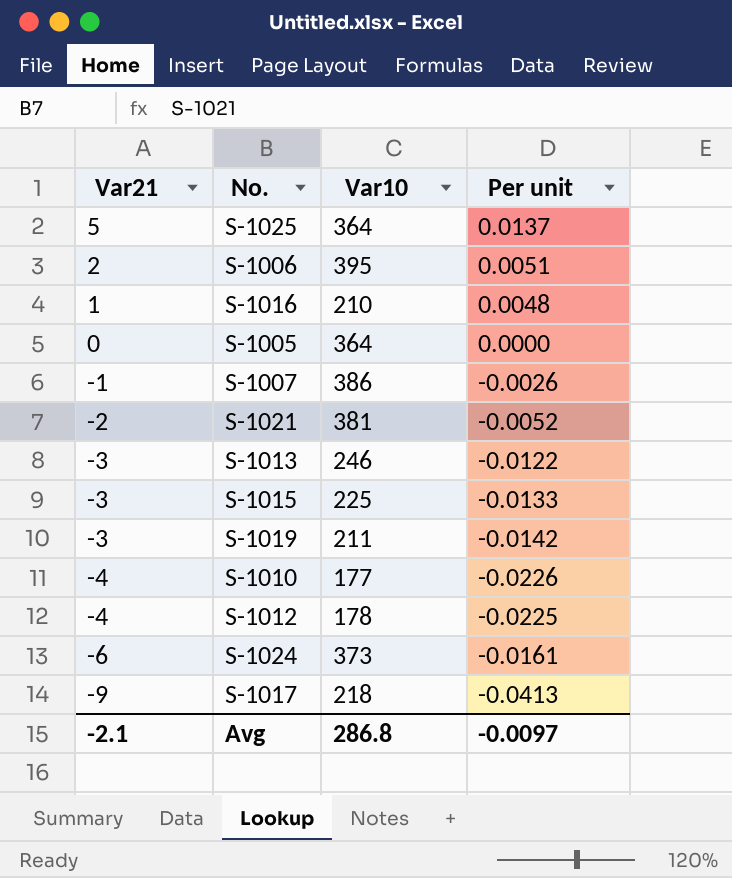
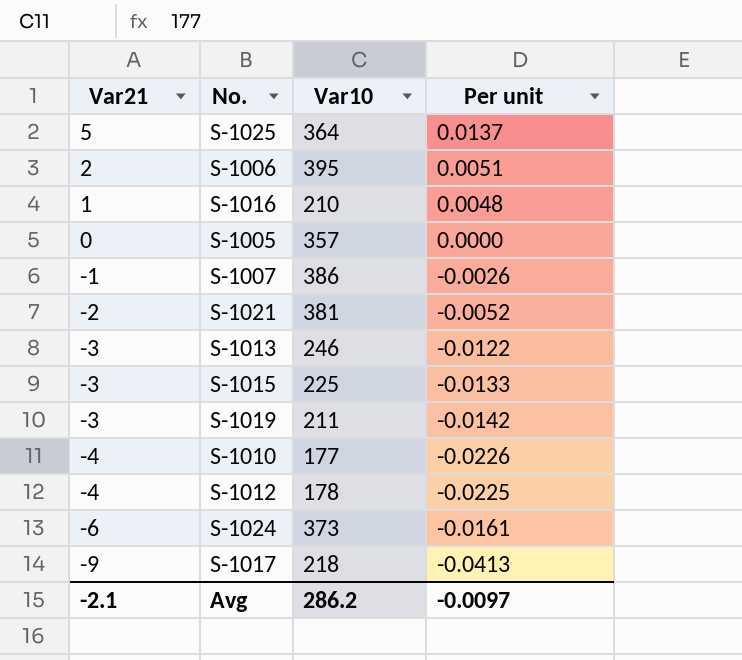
S-1005 | Var10: 364 -> 357
Avg | Var10: 286.8 -> 286.2

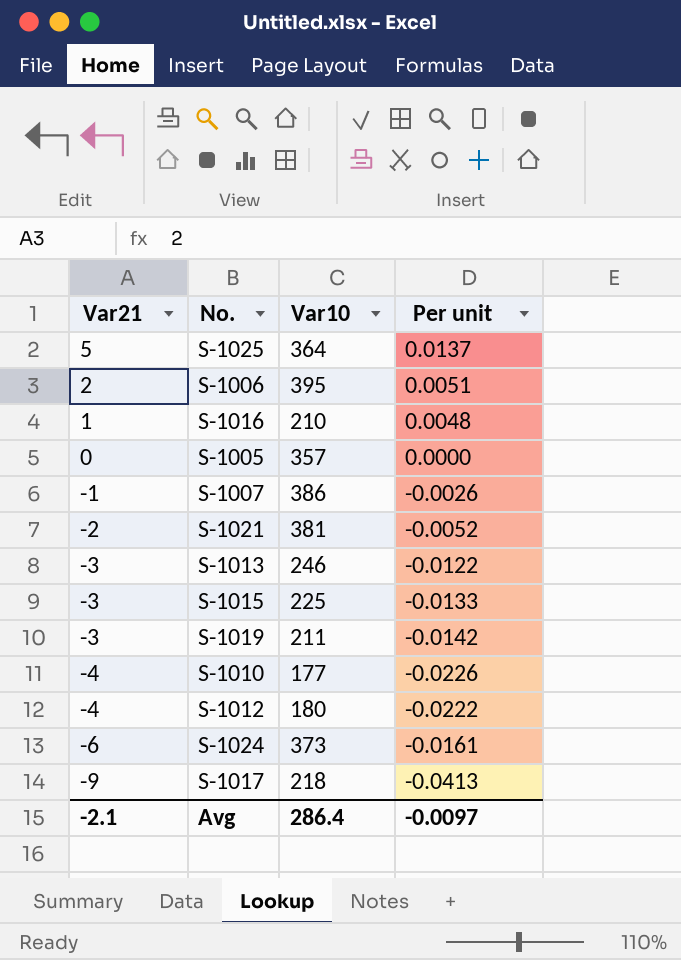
S-1012 | Var10: 178 -> 180
S-1012 | Per unit: -0.0225 -> -0.0222
Avg | Var10: 286.2 -> 286.4

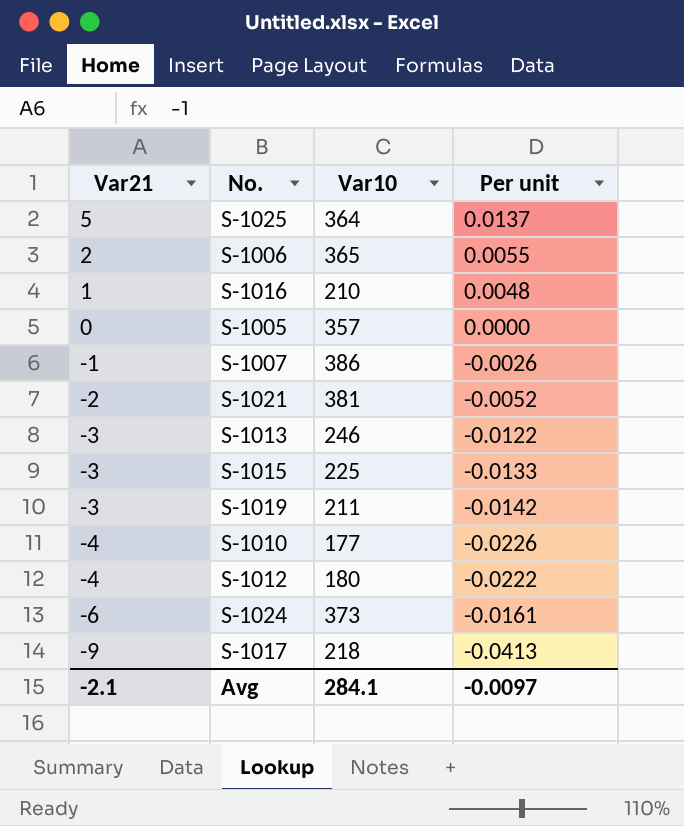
S-1006 | Var10: 395 -> 365
S-1006 | Per unit: 0.0051 -> 0.0055
Avg | Var10: 286.4 -> 284.1

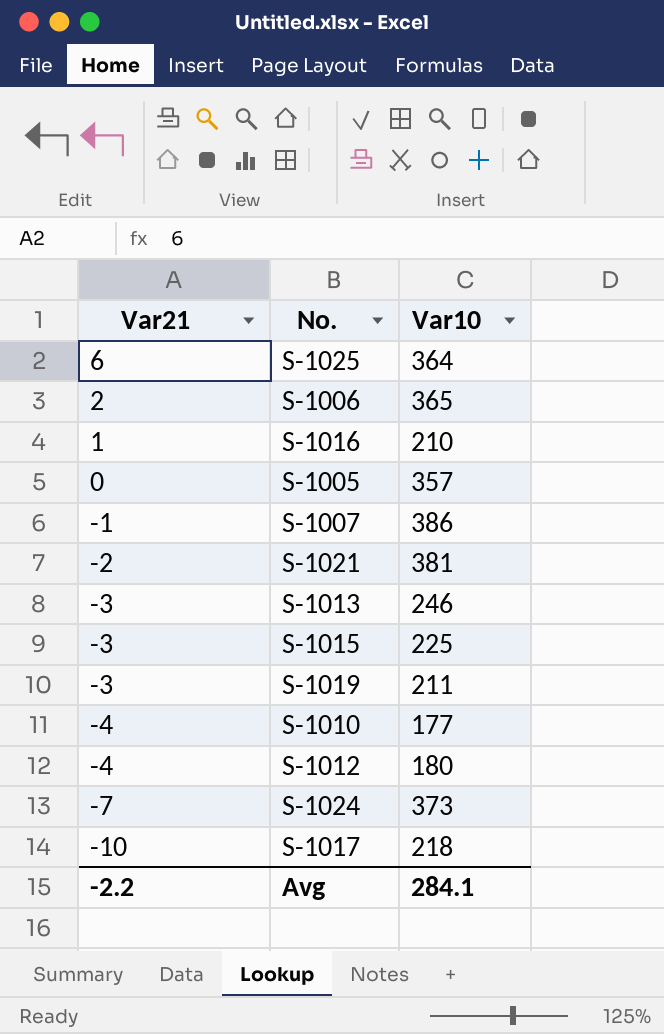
column Per unit | formula: [Var21] / [Var10] -> none
S-1025 | Var21: 5 -> 6
S-1024 | Var21: -6 -> -7
S-1017 | Var21: -9 -> -10
Avg | Var21: -2.1 -> -2.2

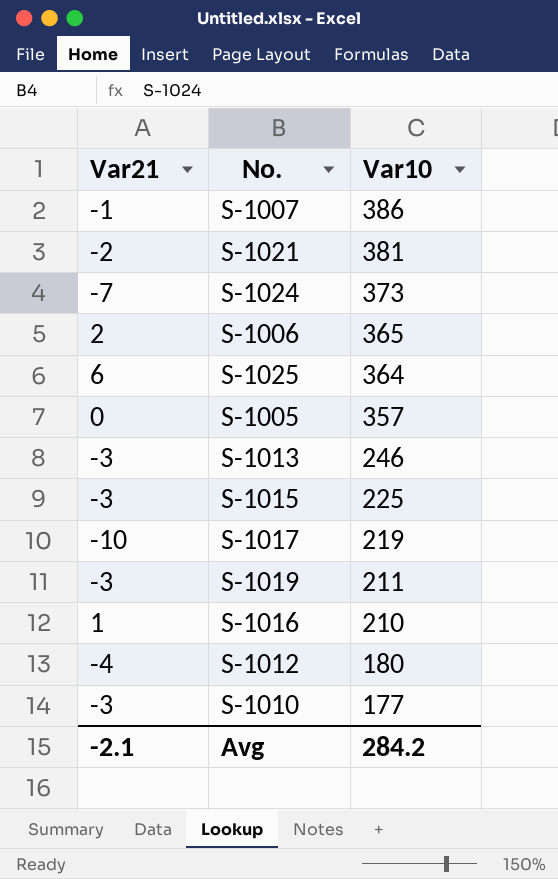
row order: Var21 descending -> Var10 descending
S-1017 | Var10: 218 -> 219
S-1010 | Var21: -4 -> -3
Avg | Var21: -2.2 -> -2.1
Avg | Var10: 284.1 -> 284.2

